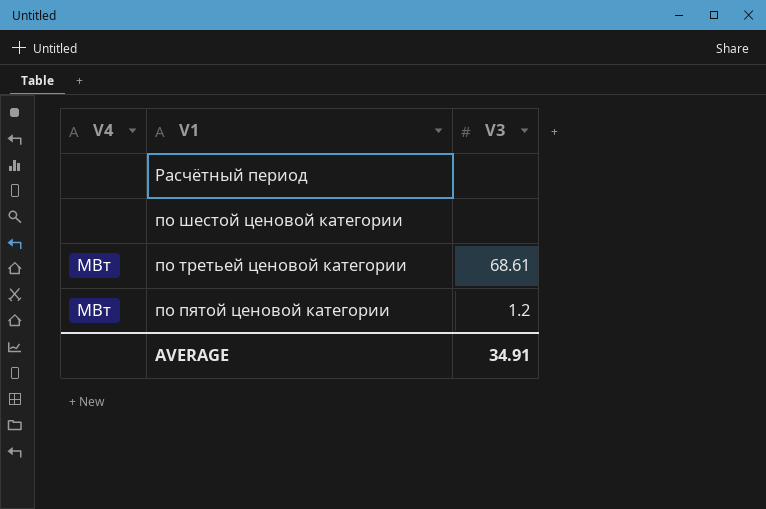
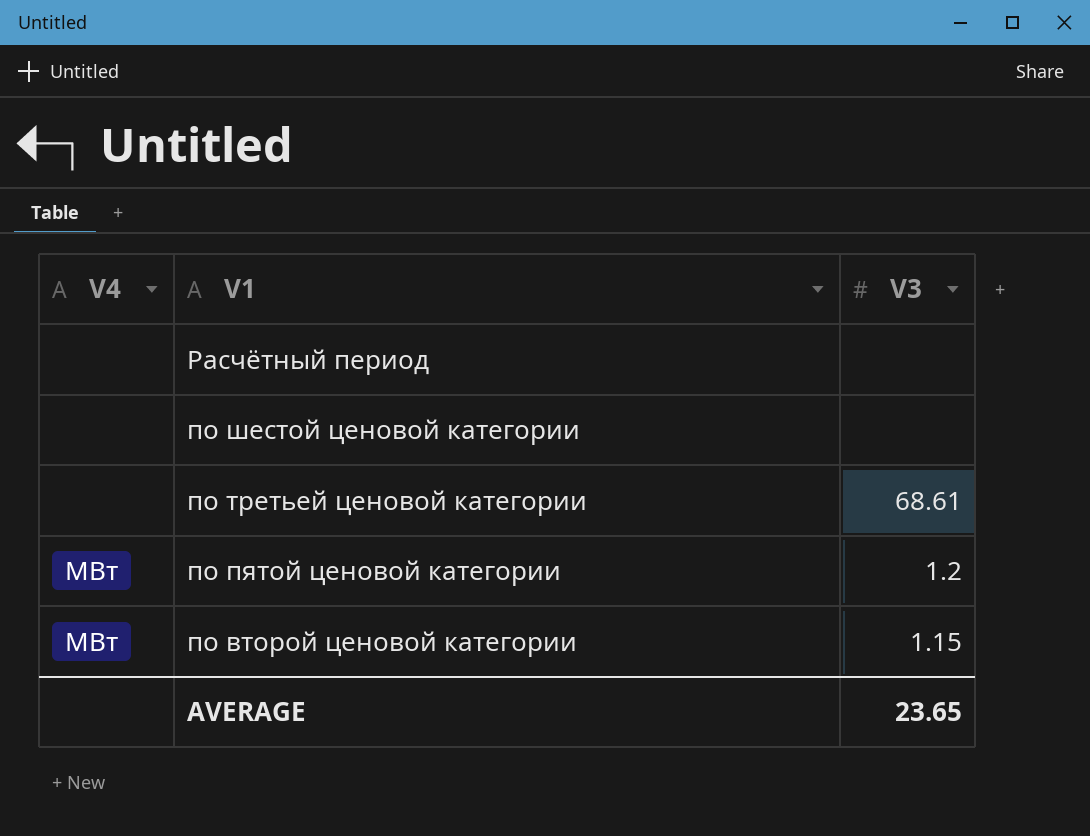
по третьей ценовой категории | V4: МВт -> none
row по второй ценовой категории: none -> МВт | 1.15
AVERAGE | V3: 34.91 -> 23.65

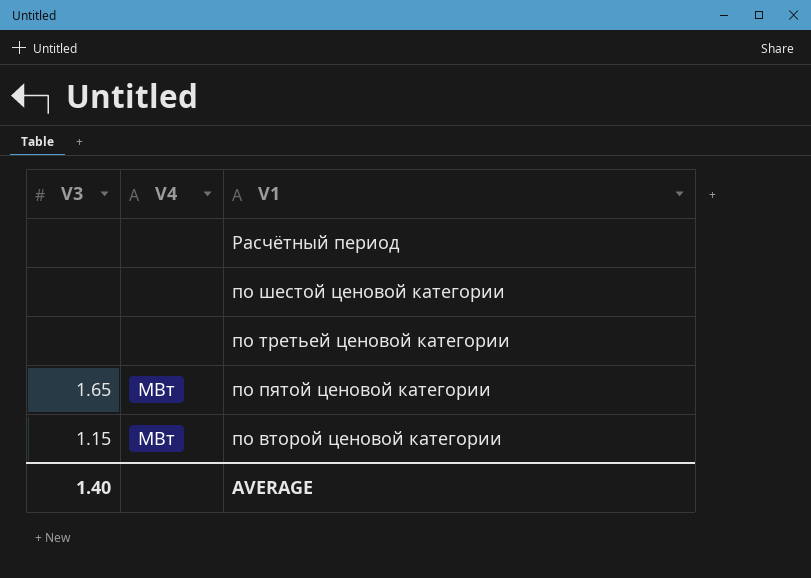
column V3 | position: 3 -> 1
по третьей ценовой категории | V3: 68.61 -> none
по пятой ценовой категории | V3: 1.2 -> 1.65
AVERAGE | V3: 23.65 -> 1.40

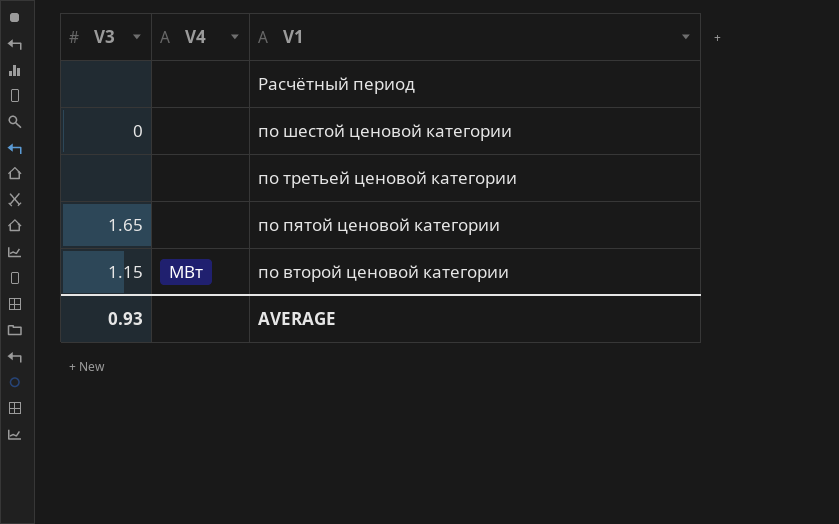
по шестой ценовой категории | V3: none -> 0
по пятой ценовой категории | V4: МВт -> none
AVERAGE | V3: 1.40 -> 0.93

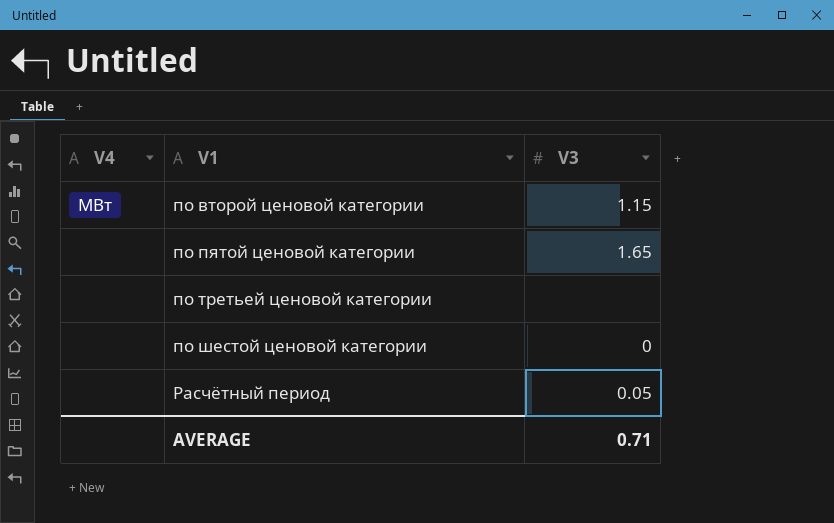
row order: V1 descending -> V1 ascending
column V3 | position: 1 -> 3
Расчётный период | V3: none -> 0.05
AVERAGE | V3: 0.93 -> 0.71

